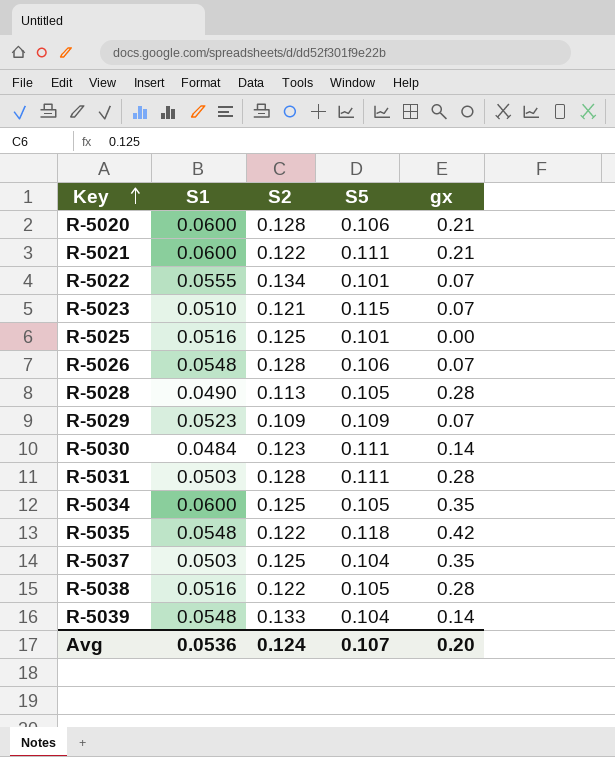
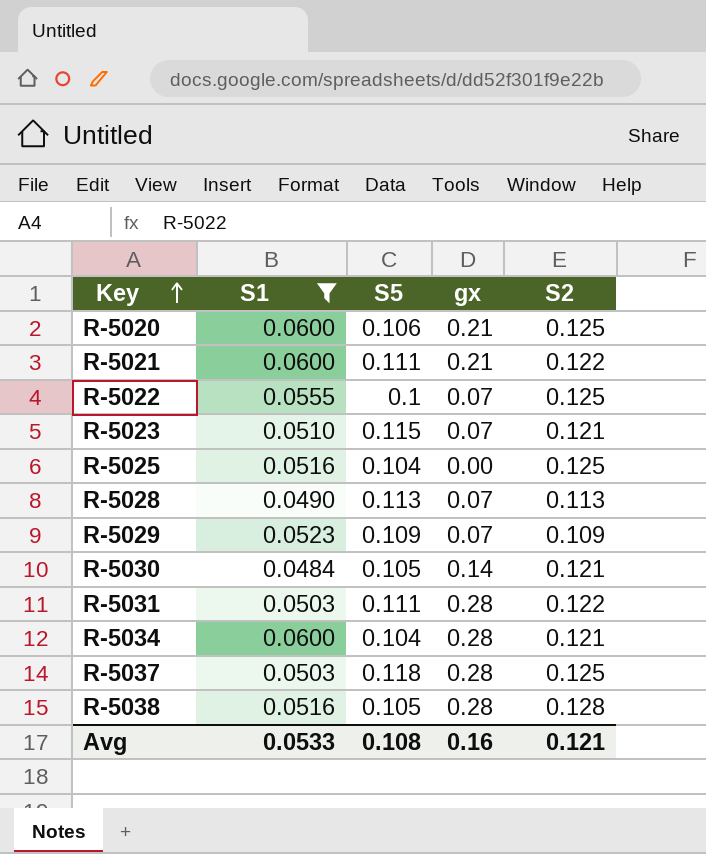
filter: none -> S1 != 0.0548
column S2 | position: 3 -> 5
R-5020 | S2: 0.128 -> 0.125
R-5022 | S5: 0.101 -> 0.1
R-5022 | S2: 0.134 -> 0.125
R-5025 | S5: 0.101 -> 0.104
R-5028 | S5: 0.105 -> 0.113
R-5028 | gx: 0.28 -> 0.07
R-5030 | S5: 0.111 -> 0.105
R-5030 | S2: 0.123 -> 0.121
R-5031 | S2: 0.128 -> 0.122
R-5034 | S5: 0.105 -> 0.104
R-5034 | gx: 0.35 -> 0.28
R-5034 | S2: 0.125 -> 0.121
R-5037 | S5: 0.104 -> 0.118
R-5037 | gx: 0.35 -> 0.28
R-5038 | S2: 0.122 -> 0.128
Avg | S1: 0.0536 -> 0.0533
Avg | S5: 0.107 -> 0.108
Avg | gx: 0.20 -> 0.16
Avg | S2: 0.124 -> 0.121

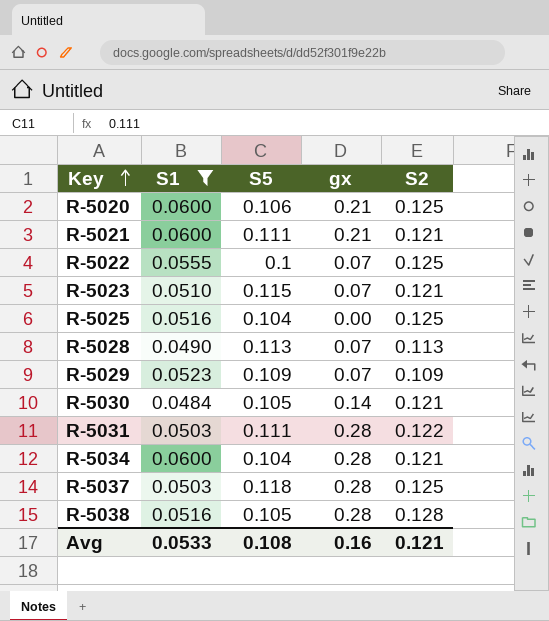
R-5021 | S2: 0.122 -> 0.121

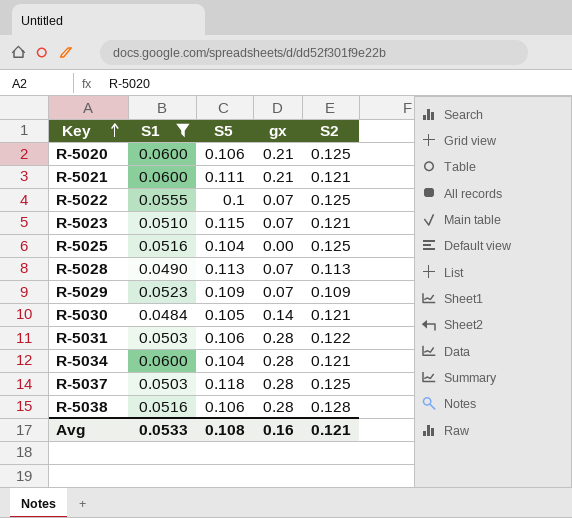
R-5031 | S5: 0.111 -> 0.106
R-5038 | S5: 0.105 -> 0.106

